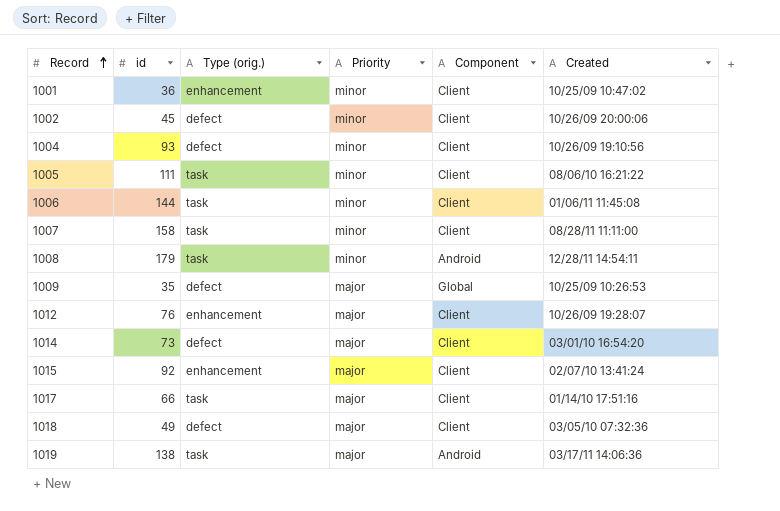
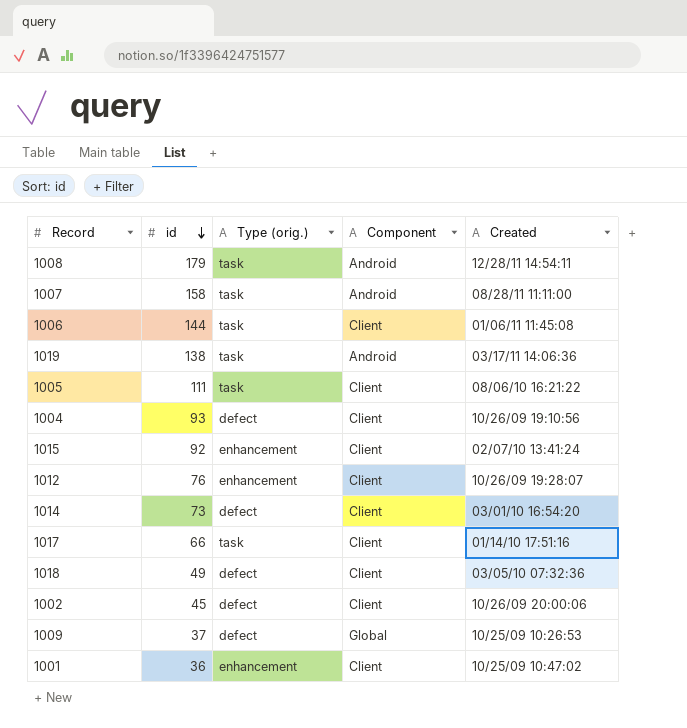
row order: Record ascending -> id descending
column Priority | position: 4 -> none
1007 | Component: Client -> Android
1009 | id: 35 -> 37

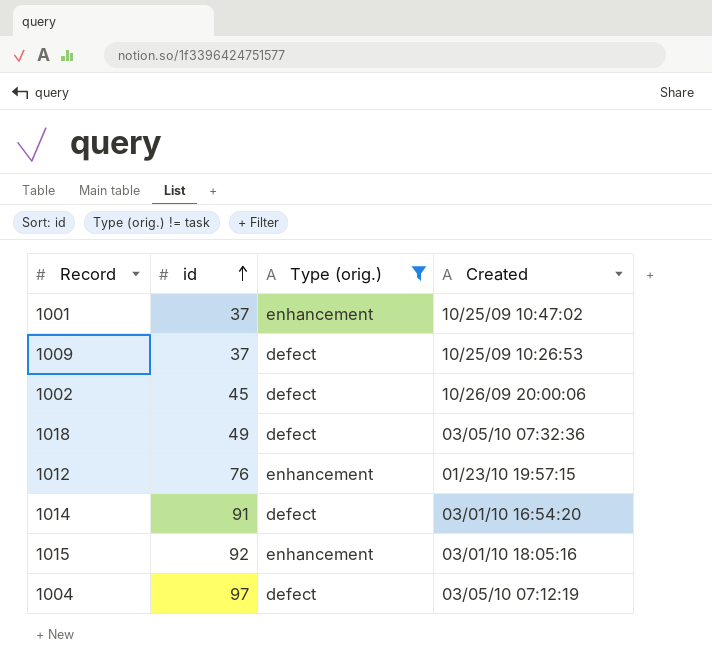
filter: none -> Type (orig.) != task
row order: id descending -> id ascending
column Component | position: 4 -> none
1001 | id: 36 -> 37
1012 | Created: 10/26/09 19:28:07 -> 01/23/10 19:57:15
1014 | id: 73 -> 91
1015 | Created: 02/07/10 13:41:24 -> 03/01/10 18:05:16
1004 | id: 93 -> 97
1004 | Created: 10/26/09 19:10:56 -> 03/05/10 07:12:19

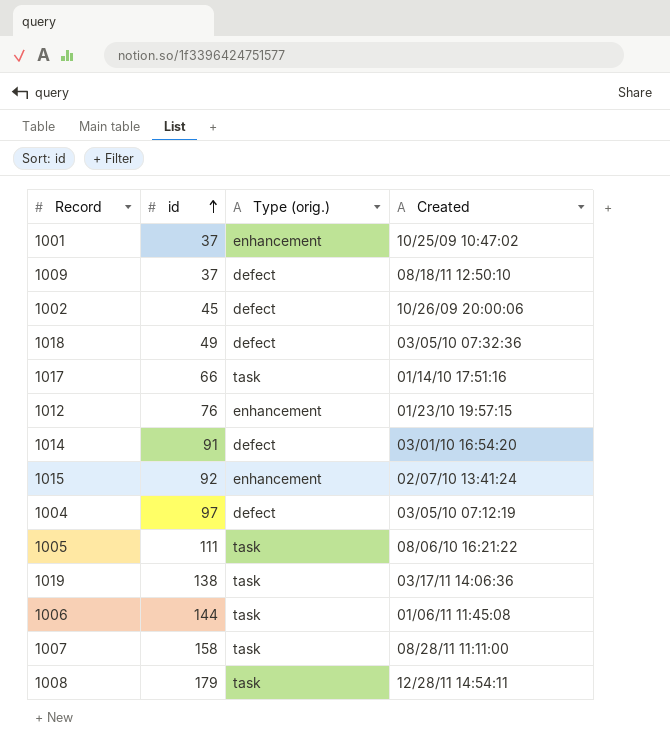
filter: Type (orig.) != task -> none
1009 | Created: 10/25/09 10:26:53 -> 08/18/11 12:50:10
1015 | Created: 03/01/10 18:05:16 -> 02/07/10 13:41:24

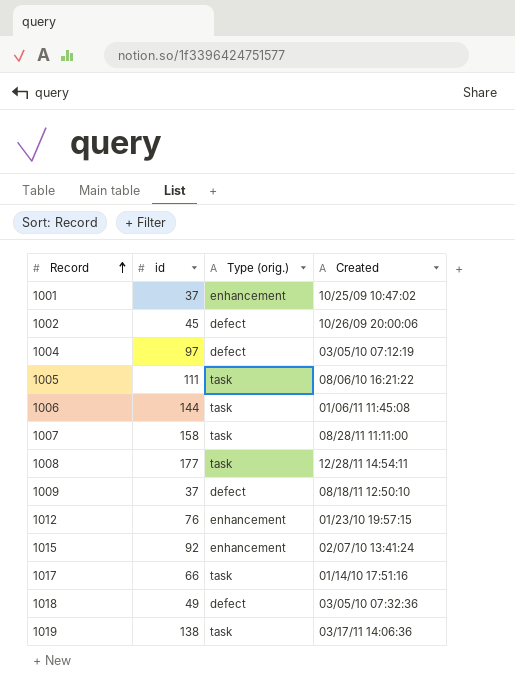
row order: id ascending -> Record ascending
row 1014: 91 | defect | 03/01/10 16:54:20 -> none
1008 | id: 179 -> 177

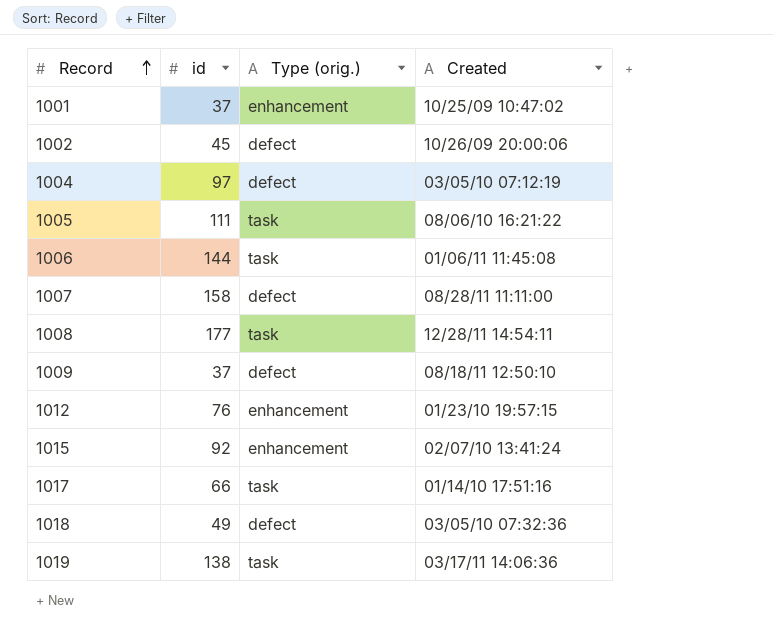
1007 | Type (orig.): task -> defect

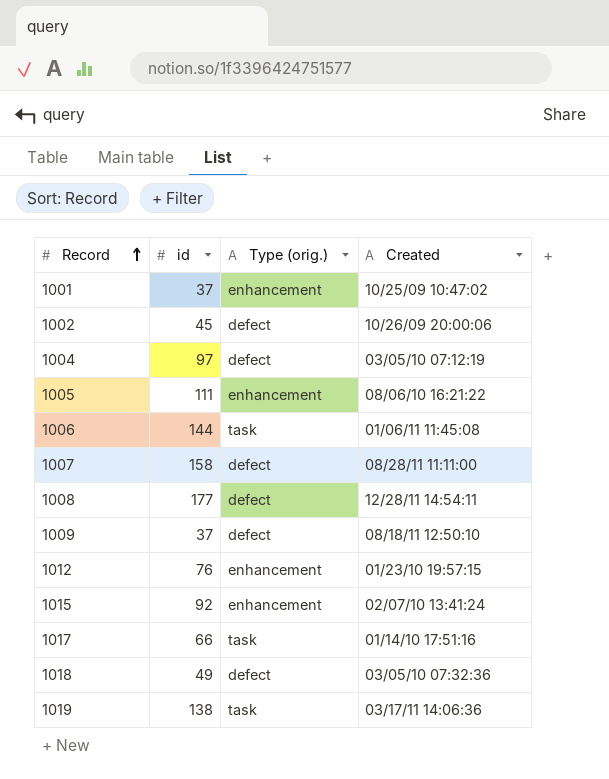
1005 | Type (orig.): task -> enhancement
1008 | Type (orig.): task -> defect

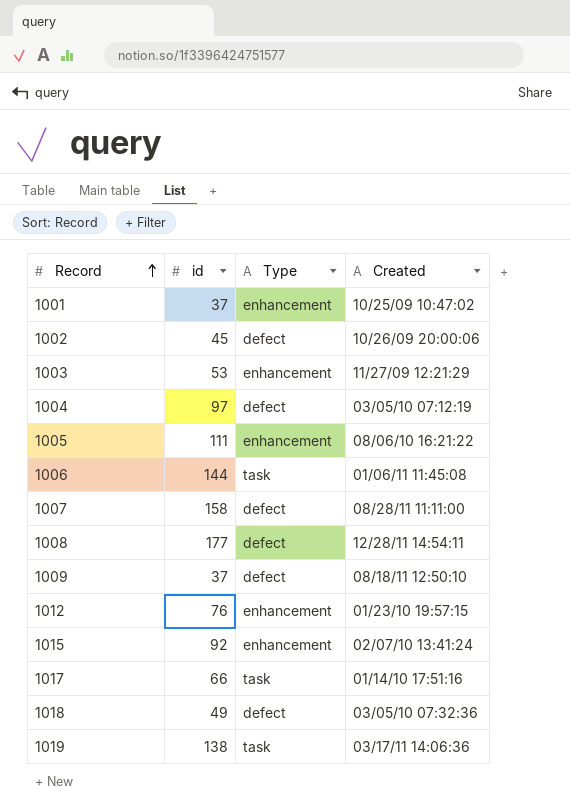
column name: Type (orig.) -> Type
row 1003: none -> 53 | enhancement | 11/27/09 12:21:29

